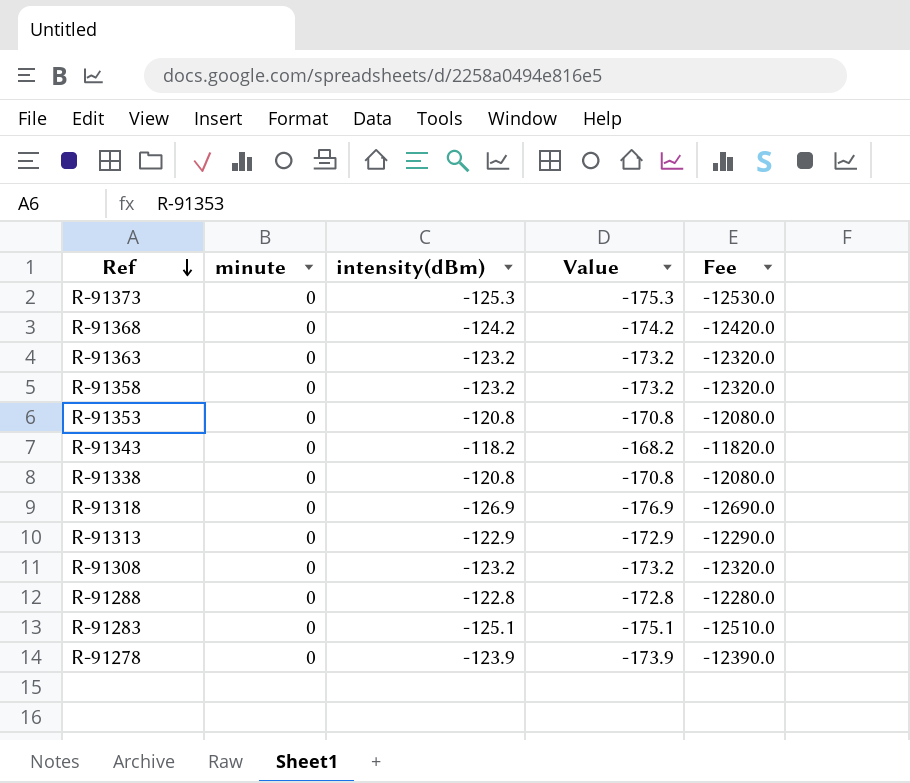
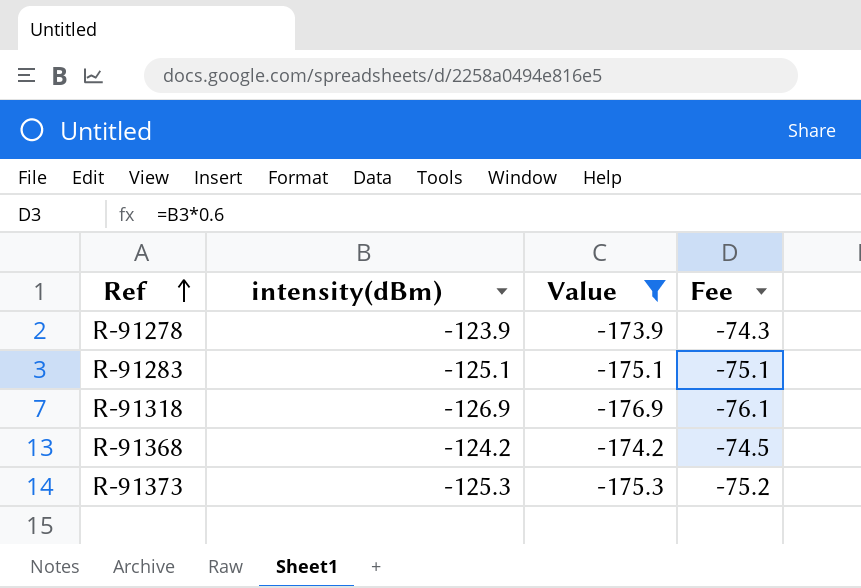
filter: none -> Value <= -173.9
row order: Ref descending -> Ref ascending
column minute | position: 2 -> none
column Fee | formula: [intensity(dBm)] * 100 -> [intensity(dBm)] * 0.6

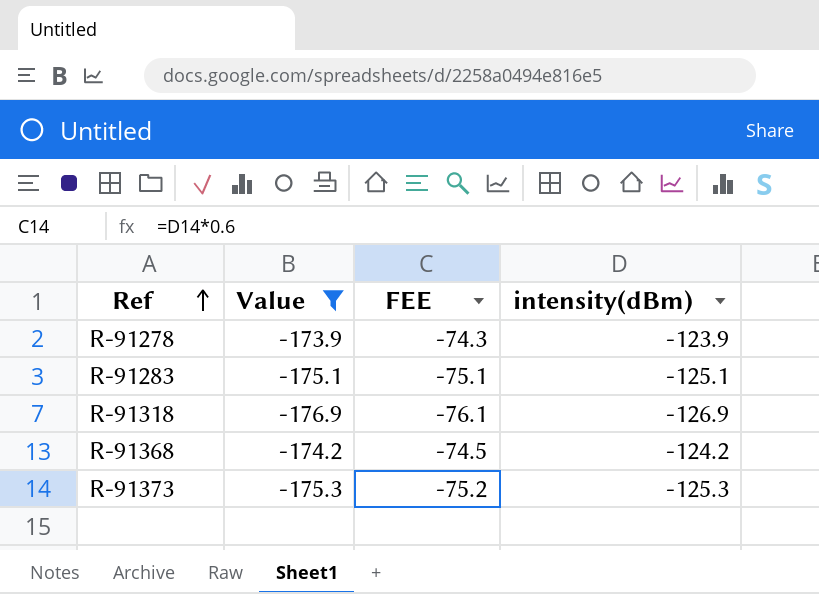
column name: Fee -> FEE
column intensity(dBm) | position: 2 -> 4

